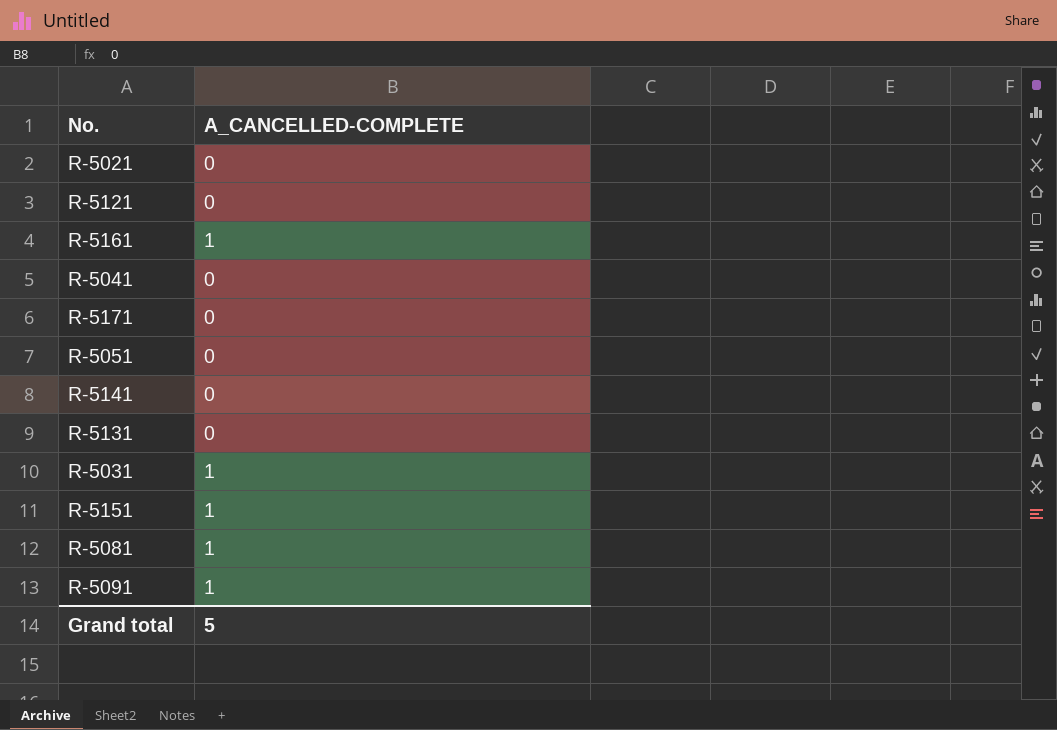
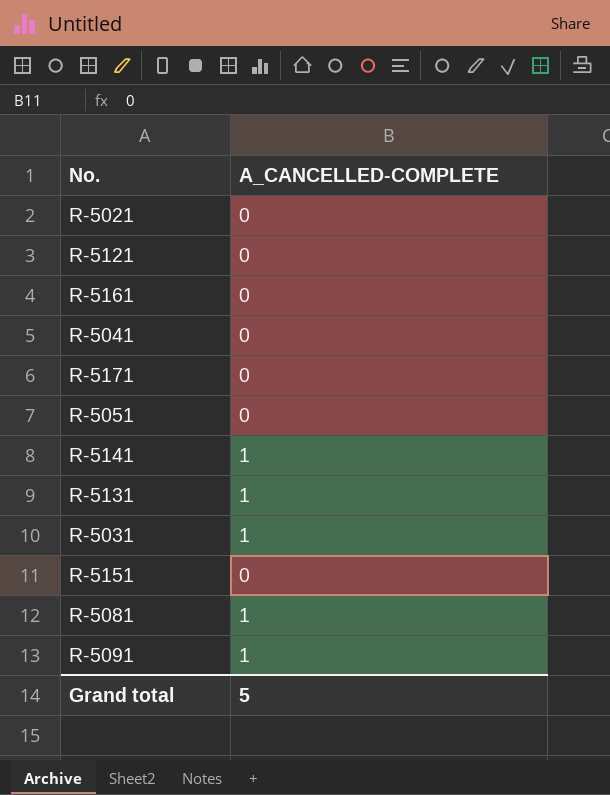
R-5161 | A_CANCELLED-COMPLETE: 1 -> 0
R-5141 | A_CANCELLED-COMPLETE: 0 -> 1
R-5131 | A_CANCELLED-COMPLETE: 0 -> 1
R-5151 | A_CANCELLED-COMPLETE: 1 -> 0

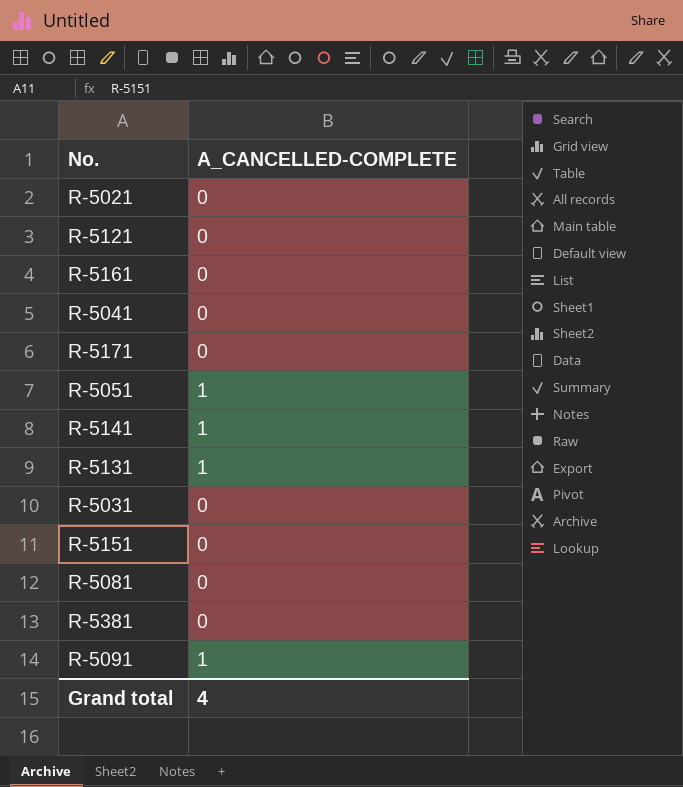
R-5051 | A_CANCELLED-COMPLETE: 0 -> 1
R-5031 | A_CANCELLED-COMPLETE: 1 -> 0
R-5081 | A_CANCELLED-COMPLETE: 1 -> 0
row R-5381: none -> 0
Grand total | A_CANCELLED-COMPLETE: 5 -> 4

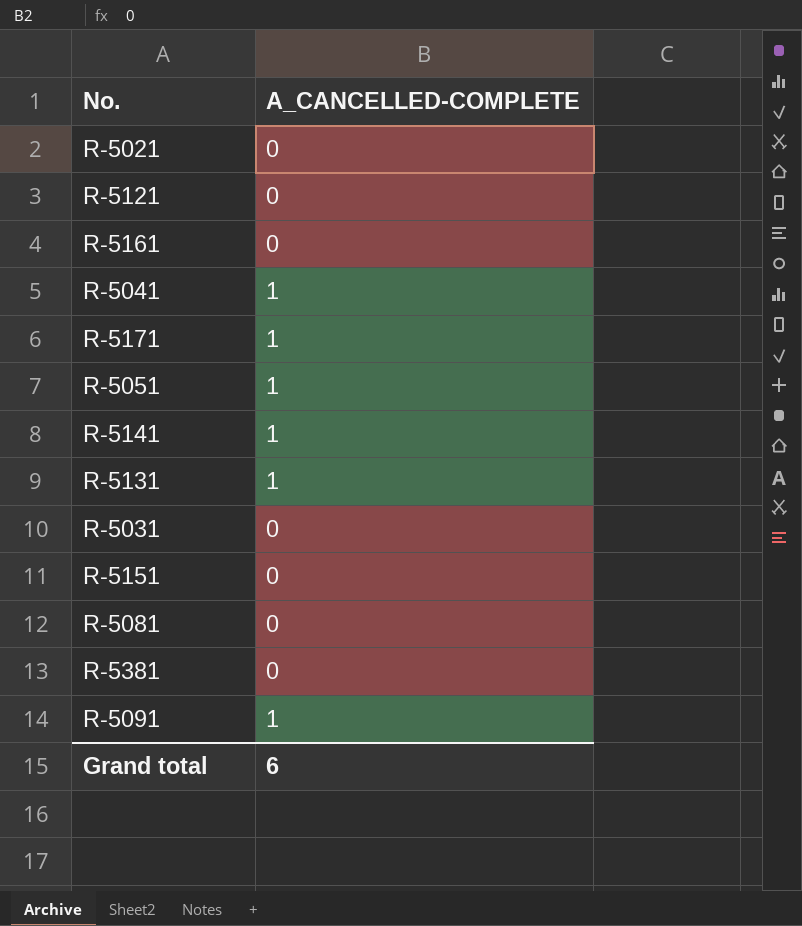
R-5041 | A_CANCELLED-COMPLETE: 0 -> 1
R-5171 | A_CANCELLED-COMPLETE: 0 -> 1
Grand total | A_CANCELLED-COMPLETE: 4 -> 6

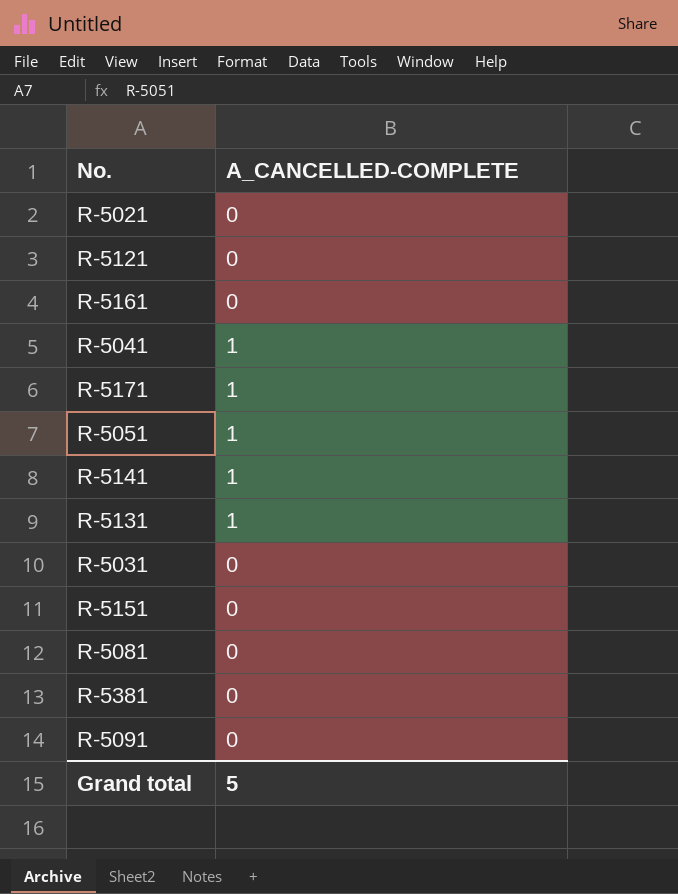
R-5091 | A_CANCELLED-COMPLETE: 1 -> 0
Grand total | A_CANCELLED-COMPLETE: 6 -> 5

